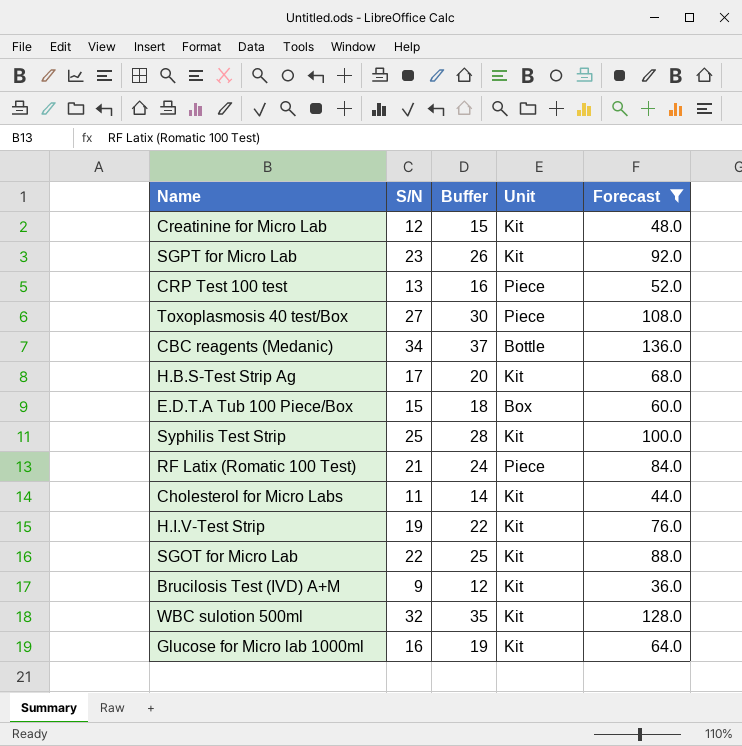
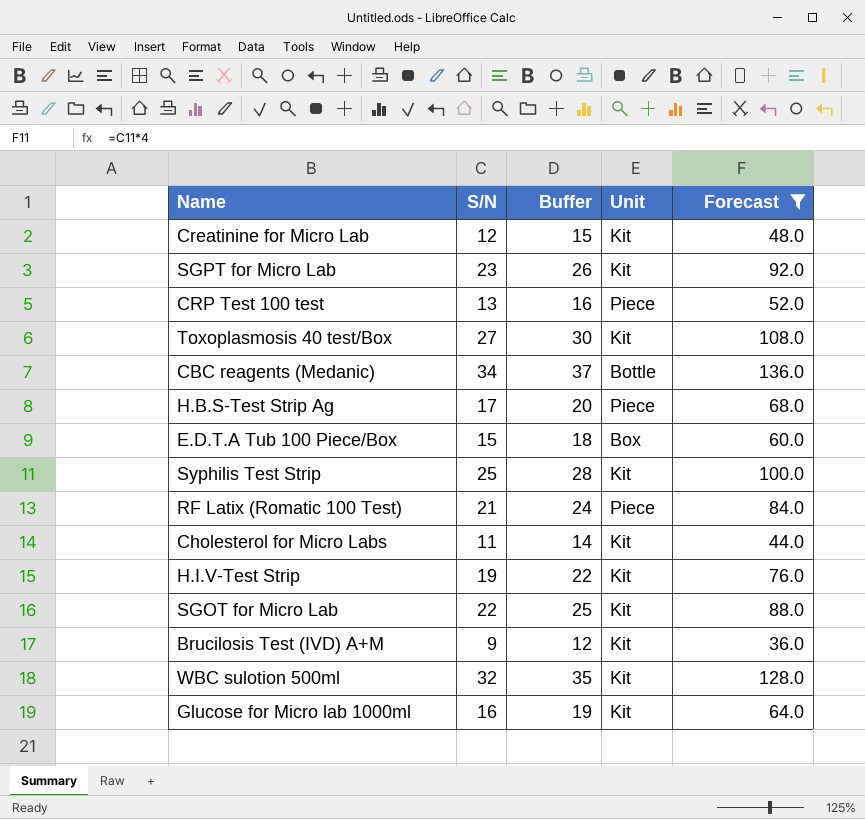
Toxoplasmosis 40 test/Box | Unit: Piece -> Kit
H.B.S-Test Strip Ag | Unit: Kit -> Piece

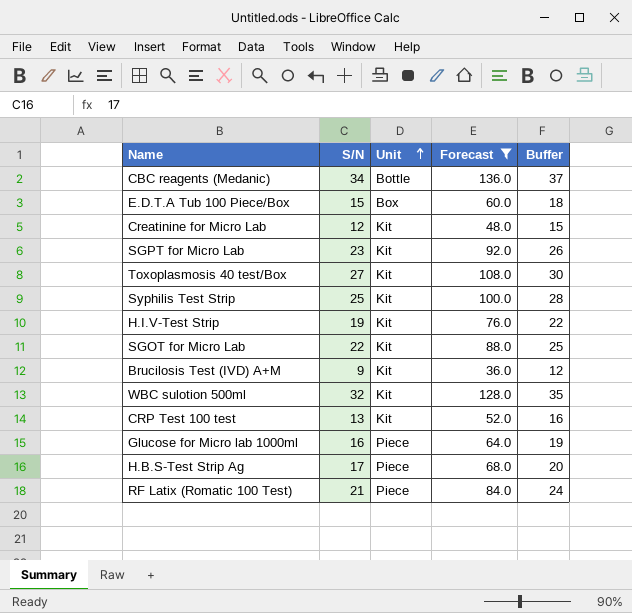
row order: none -> Unit ascending
column Buffer | position: 3 -> 5
row Cholesterol for Micro Labs: 11 | 14 | Kit | 44.0 -> none
CRP Test 100 test | Unit: Piece -> Kit
Glucose for Micro lab 1000ml | Unit: Kit -> Piece

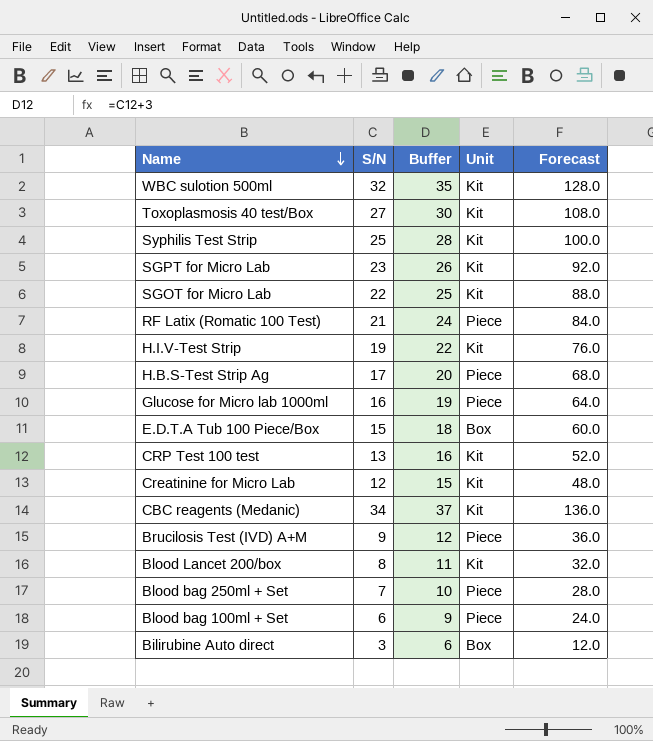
filter: Forecast >= 36.0 -> none
row order: Unit ascending -> Name descending
column Buffer | position: 5 -> 3
CBC reagents (Medanic) | Unit: Bottle -> Kit
Brucilosis Test (IVD) A+M | Unit: Kit -> Piece

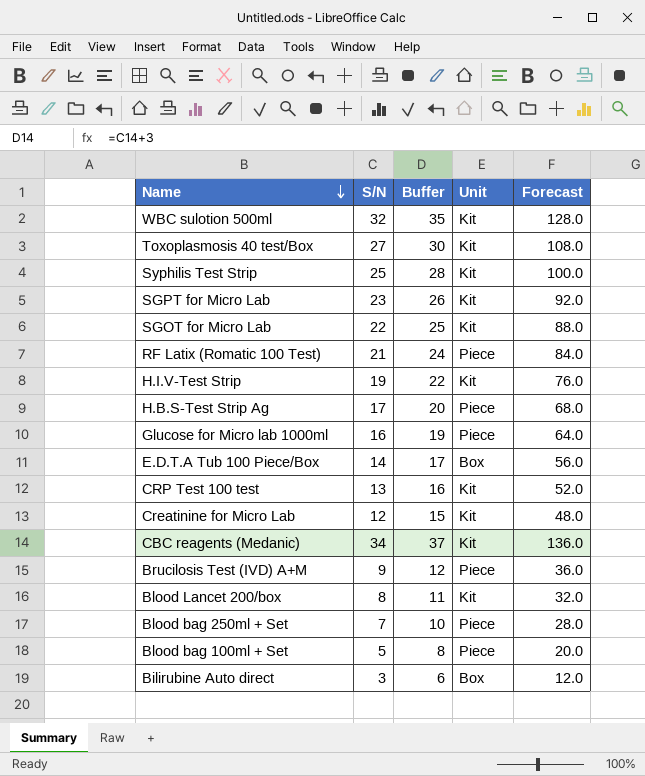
E.D.T.A Tub 100 Piece/Box | S/N: 15 -> 14
E.D.T.A Tub 100 Piece/Box | Buffer: 18 -> 17
E.D.T.A Tub 100 Piece/Box | Forecast: 60.0 -> 56.0
Blood bag 100ml + Set | S/N: 6 -> 5
Blood bag 100ml + Set | Buffer: 9 -> 8
Blood bag 100ml + Set | Forecast: 24.0 -> 20.0

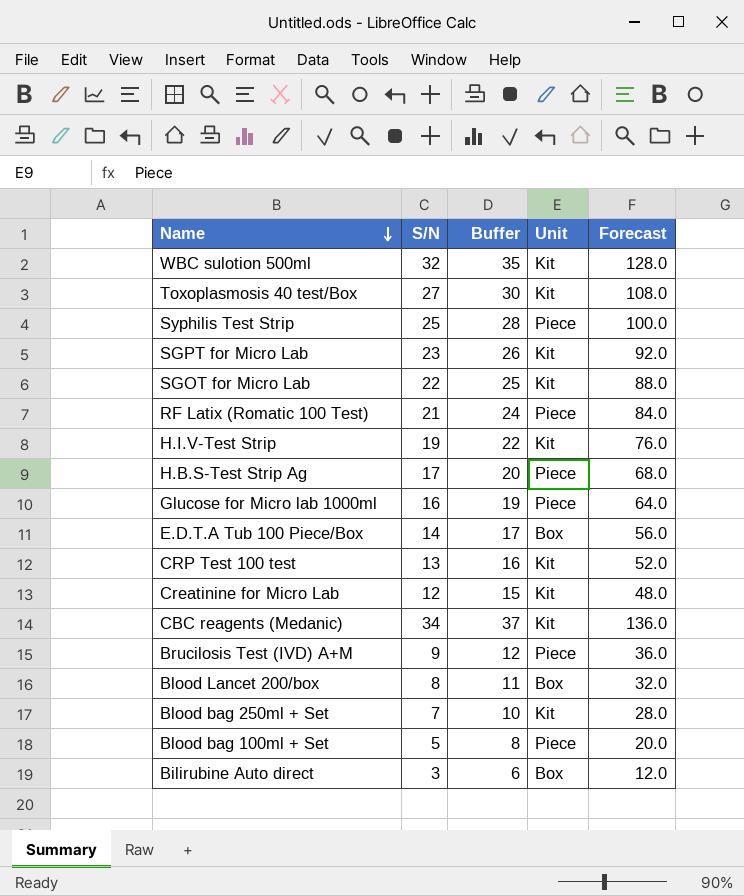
Syphilis Test Strip | Unit: Kit -> Piece
Blood Lancet 200/box | Unit: Kit -> Box
Blood bag 250ml + Set | Unit: Piece -> Kit

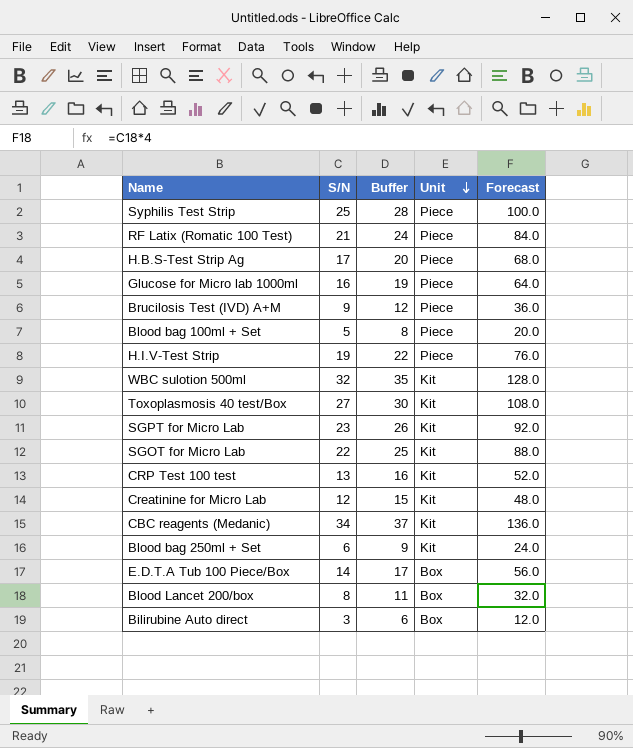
row order: Name descending -> Unit descending
H.I.V-Test Strip | Unit: Kit -> Piece
Blood bag 250ml + Set | S/N: 7 -> 6
Blood bag 250ml + Set | Buffer: 10 -> 9
Blood bag 250ml + Set | Forecast: 28.0 -> 24.0

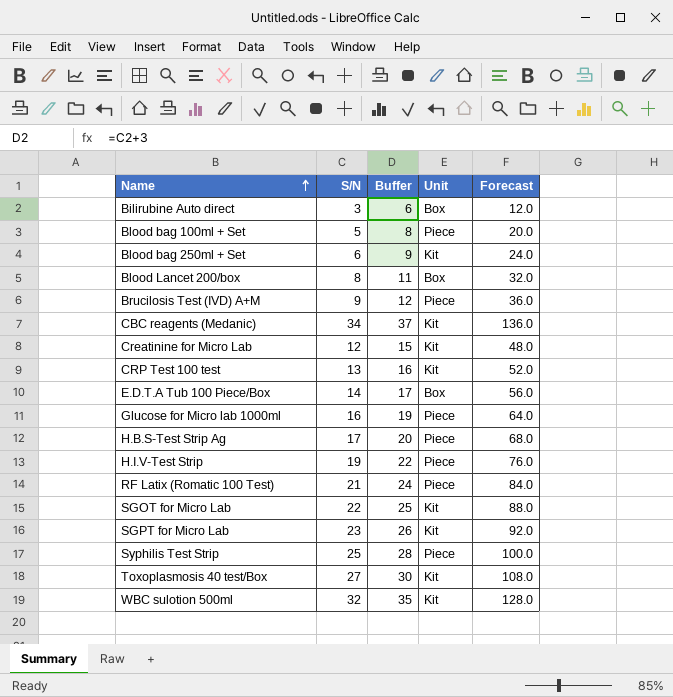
row order: Unit descending -> Name ascending

